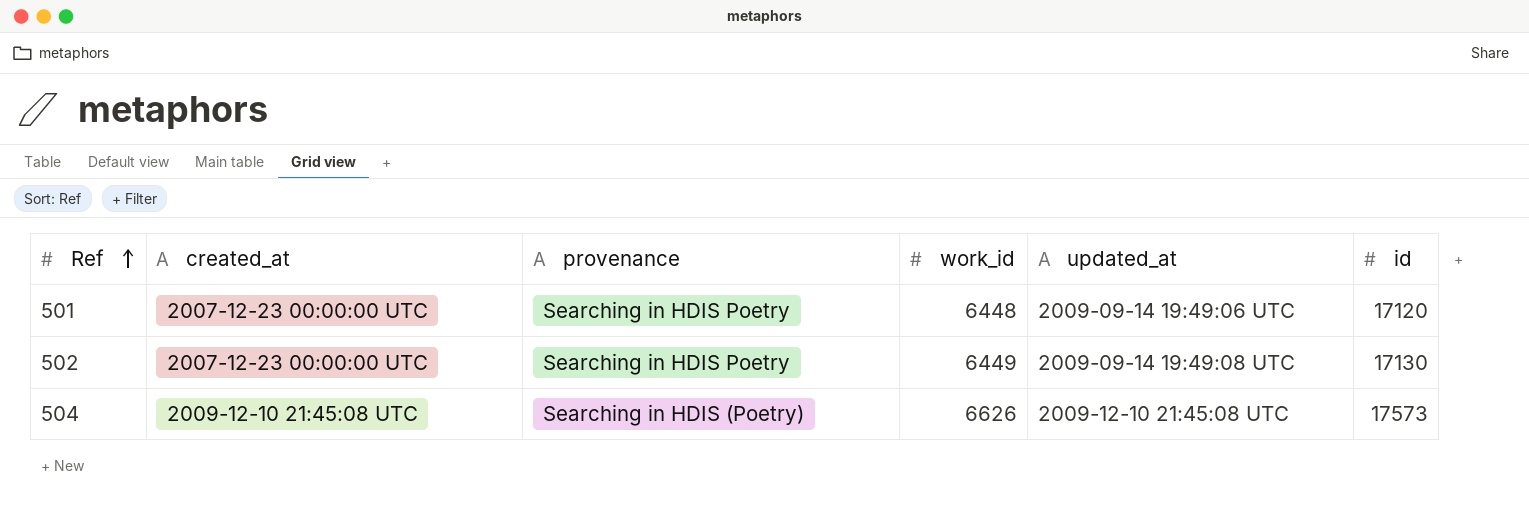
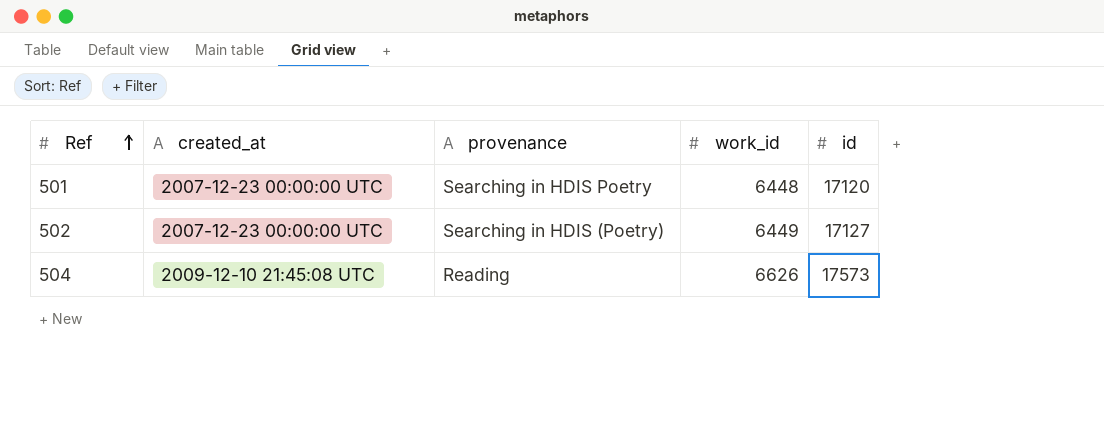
column updated_at | position: 5 -> none
502 | provenance: Searching in HDIS Poetry -> Searching in HDIS (Poetry)
502 | id: 17130 -> 17127
504 | provenance: Searching in HDIS (Poetry) -> Reading

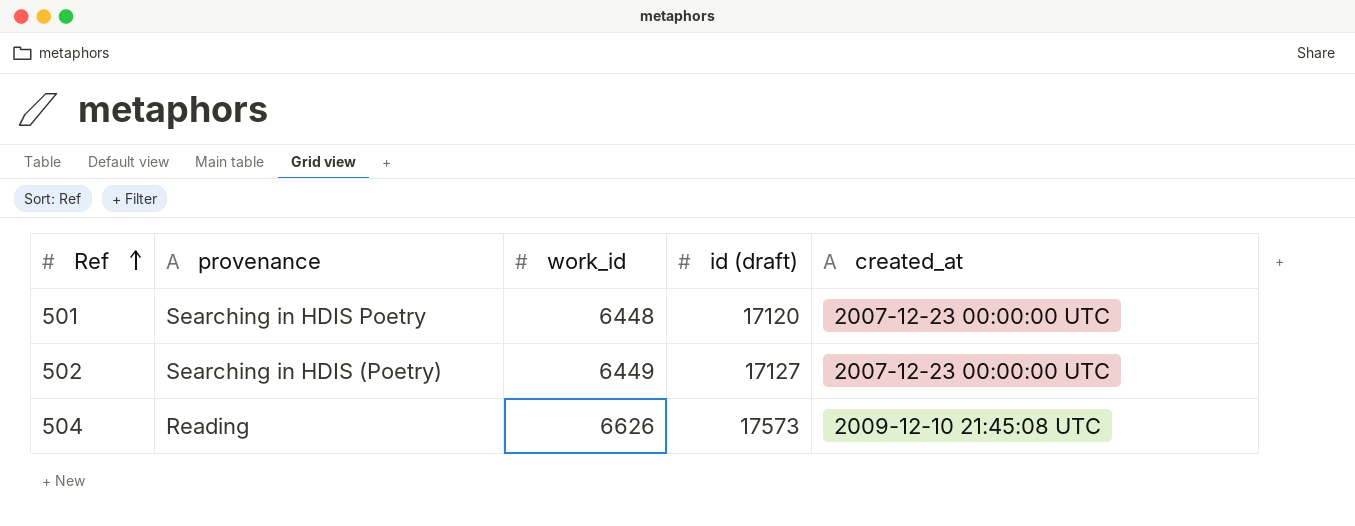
column name: id -> id (draft)
column created_at | position: 2 -> 5

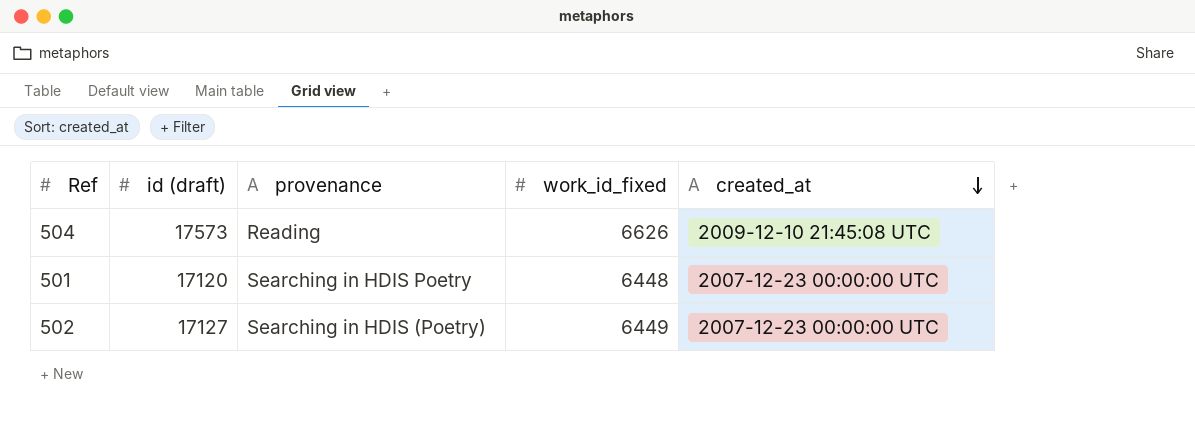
row order: Ref ascending -> created_at descending
column id (draft) | position: 4 -> 2
column name: work_id -> work_id_fixed

